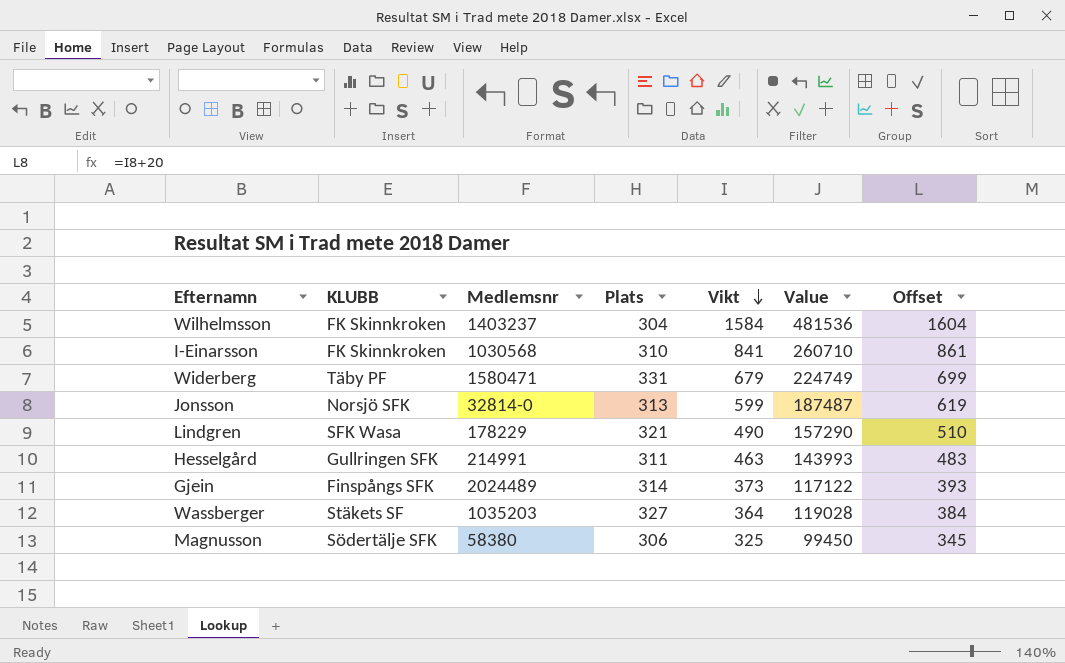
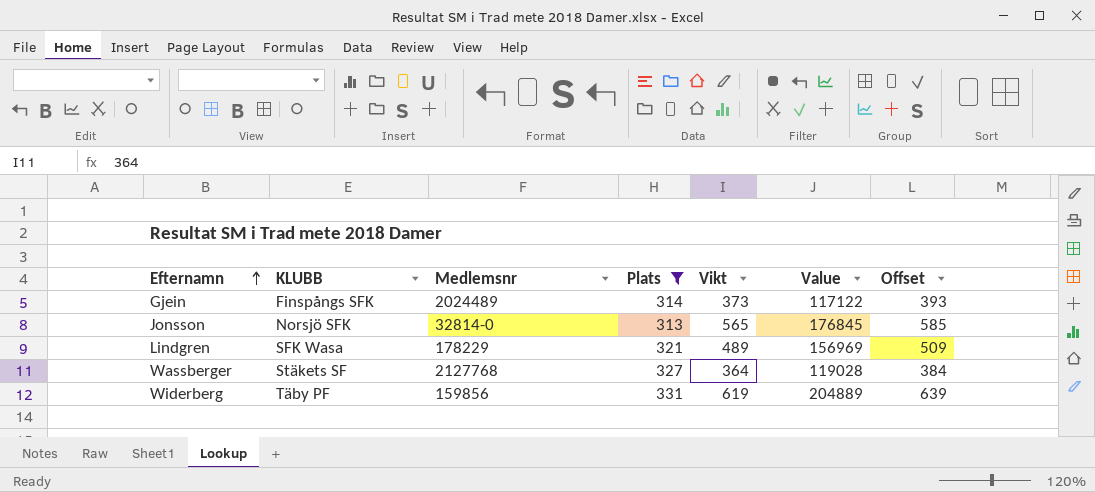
filter: none -> Plats >= 313
row order: Vikt descending -> Efternamn ascending
Jonsson | Vikt: 599 -> 565
Jonsson | Value: 187487 -> 176845
Jonsson | Offset: 619 -> 585
Lindgren | Vikt: 490 -> 489
Lindgren | Value: 157290 -> 156969
Lindgren | Offset: 510 -> 509
Wassberger | Medlemsnr: 1035203 -> 2127768
Widerberg | Medlemsnr: 1580471 -> 159856
Widerberg | Vikt: 679 -> 619
Widerberg | Value: 224749 -> 204889
Widerberg | Offset: 699 -> 639

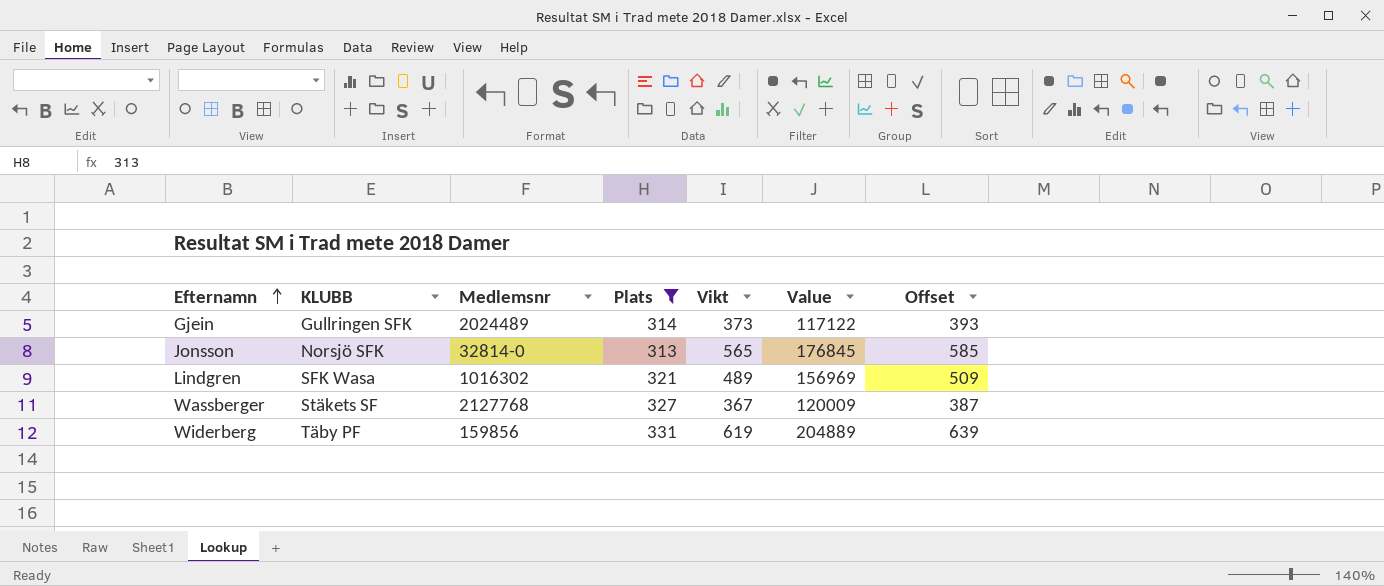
Gjein | KLUBB: Finspångs SFK -> Gullringen SFK
Lindgren | Medlemsnr: 178229 -> 1016302
Wassberger | Vikt: 364 -> 367
Wassberger | Value: 119028 -> 120009
Wassberger | Offset: 384 -> 387

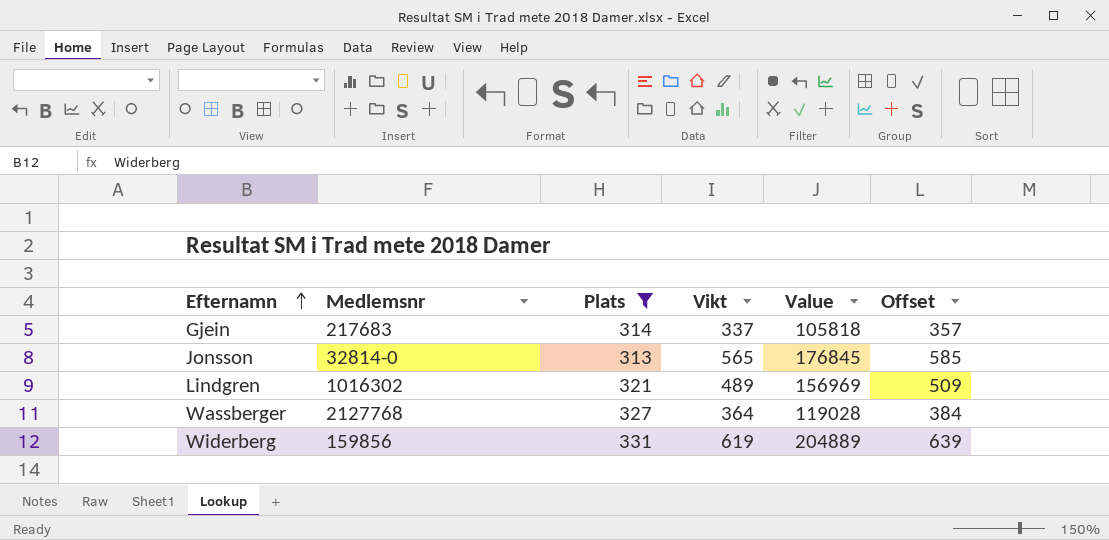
column KLUBB | position: 2 -> none
Gjein | Medlemsnr: 2024489 -> 217683
Gjein | Vikt: 373 -> 337
Gjein | Value: 117122 -> 105818
Gjein | Offset: 393 -> 357
Wassberger | Vikt: 367 -> 364
Wassberger | Value: 120009 -> 119028
Wassberger | Offset: 387 -> 384

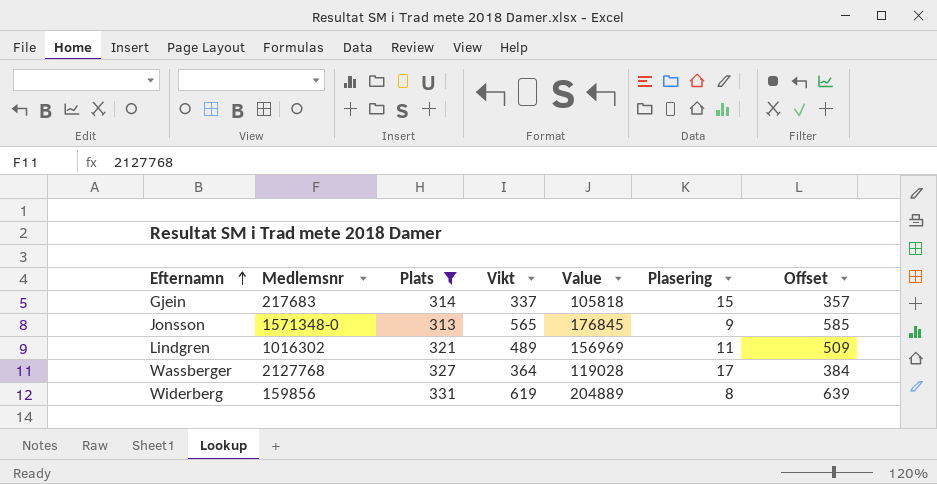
column Plasering | position: none -> 6
Jonsson | Medlemsnr: 32814-0 -> 1571348-0

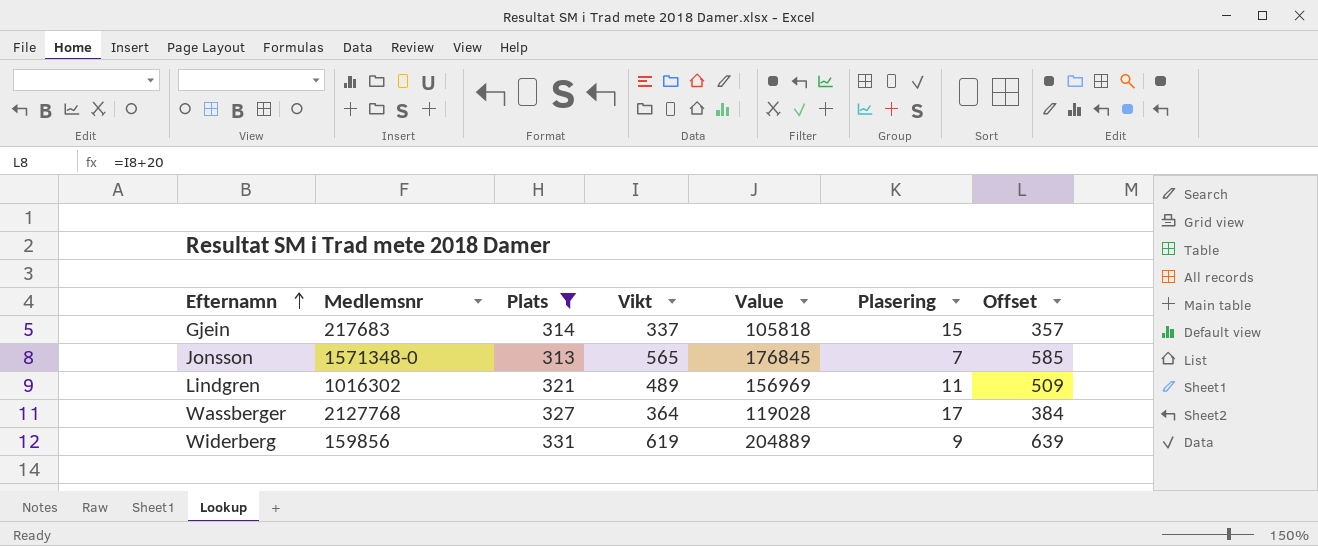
Jonsson | Plasering: 9 -> 7
Widerberg | Plasering: 8 -> 9

